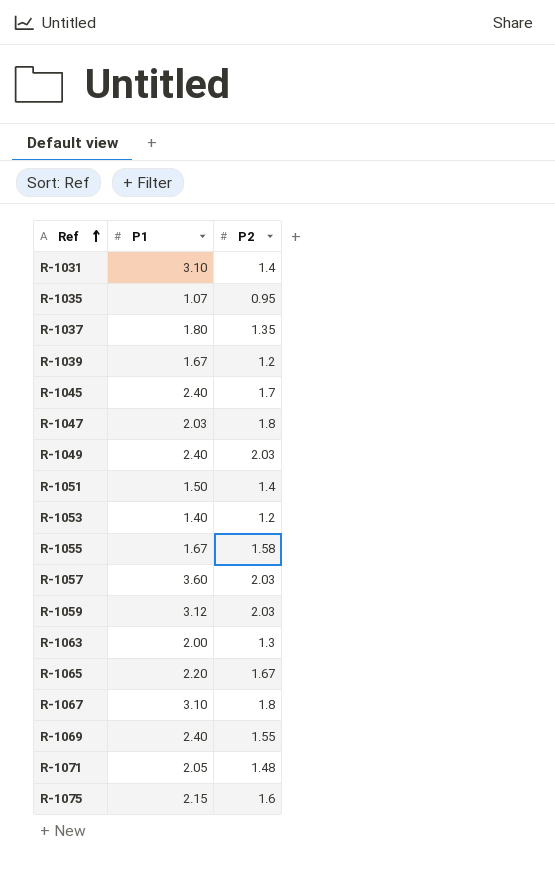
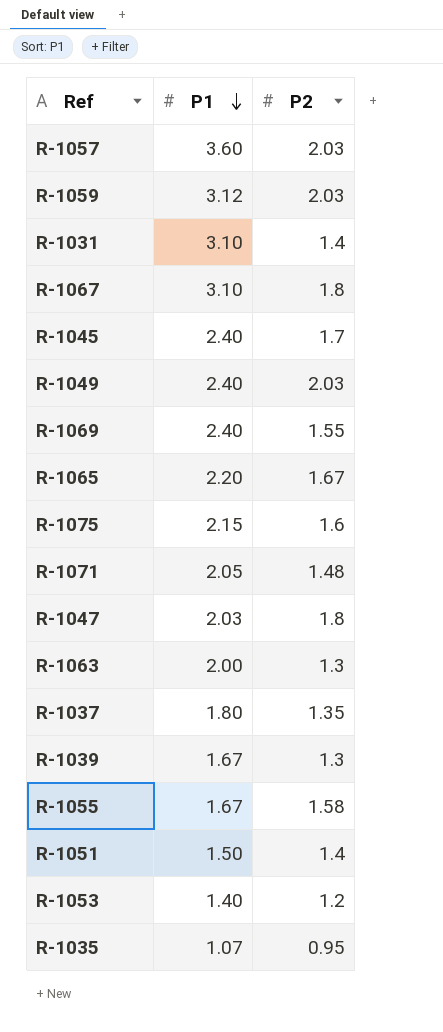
row order: Ref ascending -> P1 descending
R-1039 | P2: 1.2 -> 1.3

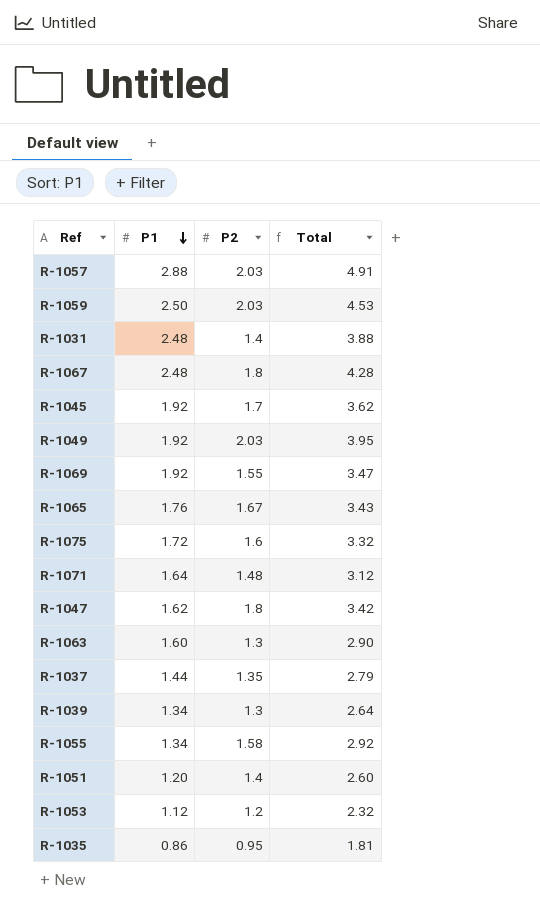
column Total | formula: none -> [P1] + [P2]
R-1057 | P1: 3.60 -> 2.88
R-1059 | P1: 3.12 -> 2.50
R-1031 | P1: 3.10 -> 2.48
R-1067 | P1: 3.10 -> 2.48
R-1045 | P1: 2.40 -> 1.92
R-1049 | P1: 2.40 -> 1.92
R-1069 | P1: 2.40 -> 1.92
R-1065 | P1: 2.20 -> 1.76
R-1075 | P1: 2.15 -> 1.72
R-1071 | P1: 2.05 -> 1.64
R-1047 | P1: 2.03 -> 1.62
R-1063 | P1: 2.00 -> 1.60
R-1037 | P1: 1.80 -> 1.44
R-1039 | P1: 1.67 -> 1.34
R-1055 | P1: 1.67 -> 1.34
R-1051 | P1: 1.50 -> 1.20
R-1053 | P1: 1.40 -> 1.12
R-1035 | P1: 1.07 -> 0.86

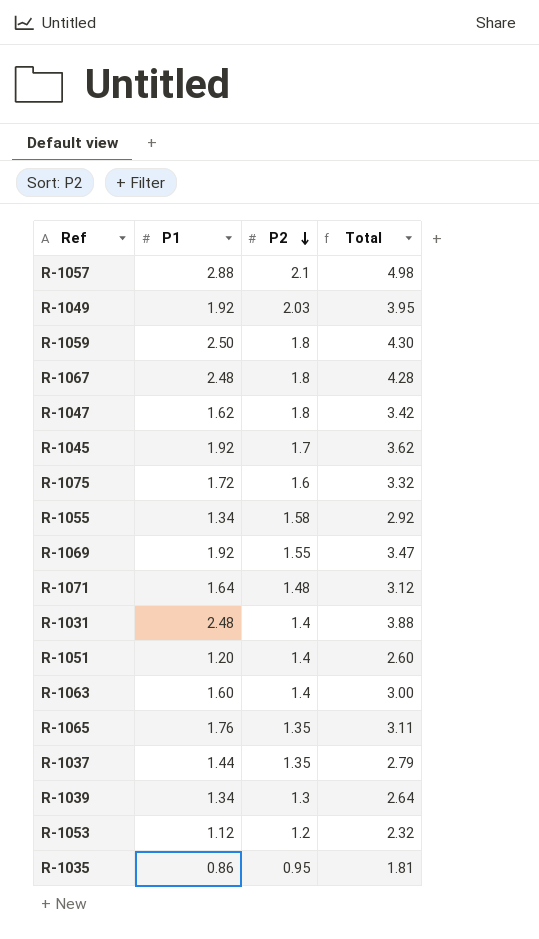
row order: P1 descending -> P2 descending
R-1057 | P2: 2.03 -> 2.1
R-1057 | Total: 4.91 -> 4.98
R-1059 | P2: 2.03 -> 1.8
R-1059 | Total: 4.53 -> 4.30
R-1063 | P2: 1.3 -> 1.4
R-1063 | Total: 2.90 -> 3.00
R-1065 | P2: 1.67 -> 1.35
R-1065 | Total: 3.43 -> 3.11

